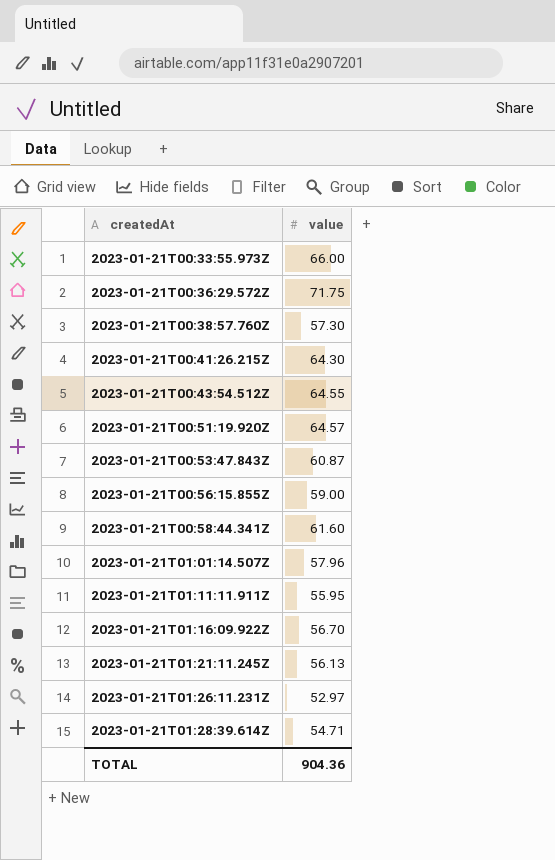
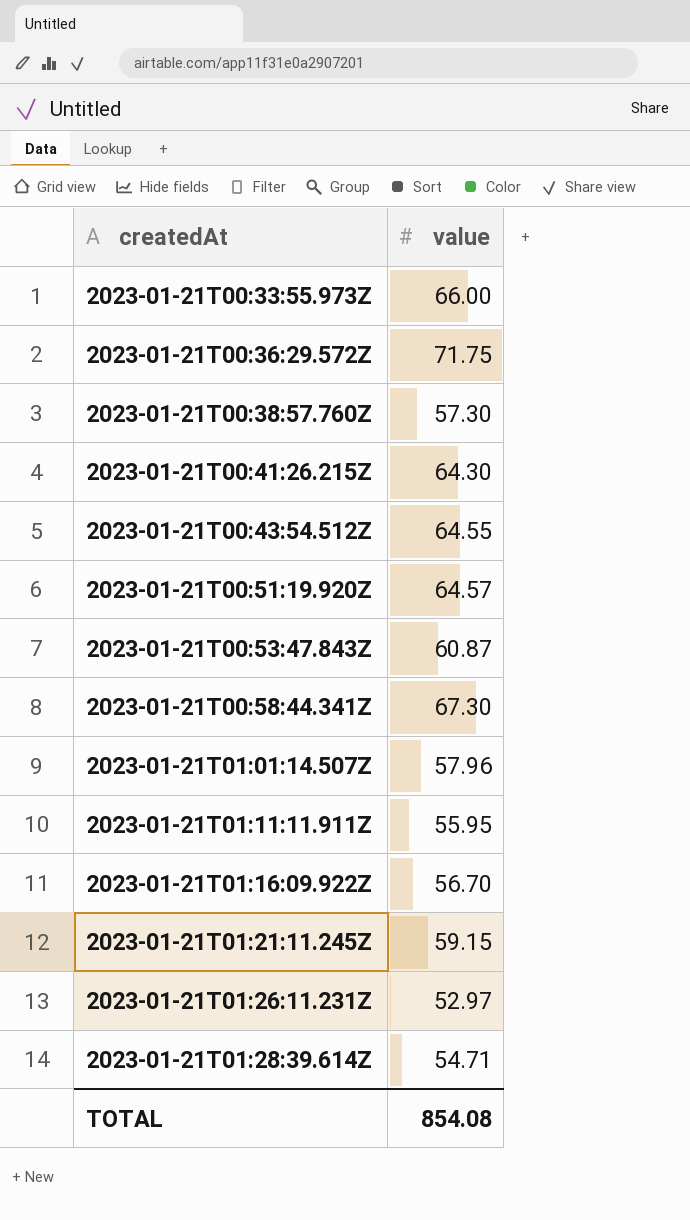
row 2023-01-21T00:56:15.855Z: 59.00 -> none
2023-01-21T00:58:44.341Z | value: 61.60 -> 67.30
2023-01-21T01:21:11.245Z | value: 56.13 -> 59.15
TOTAL | value: 904.36 -> 854.08

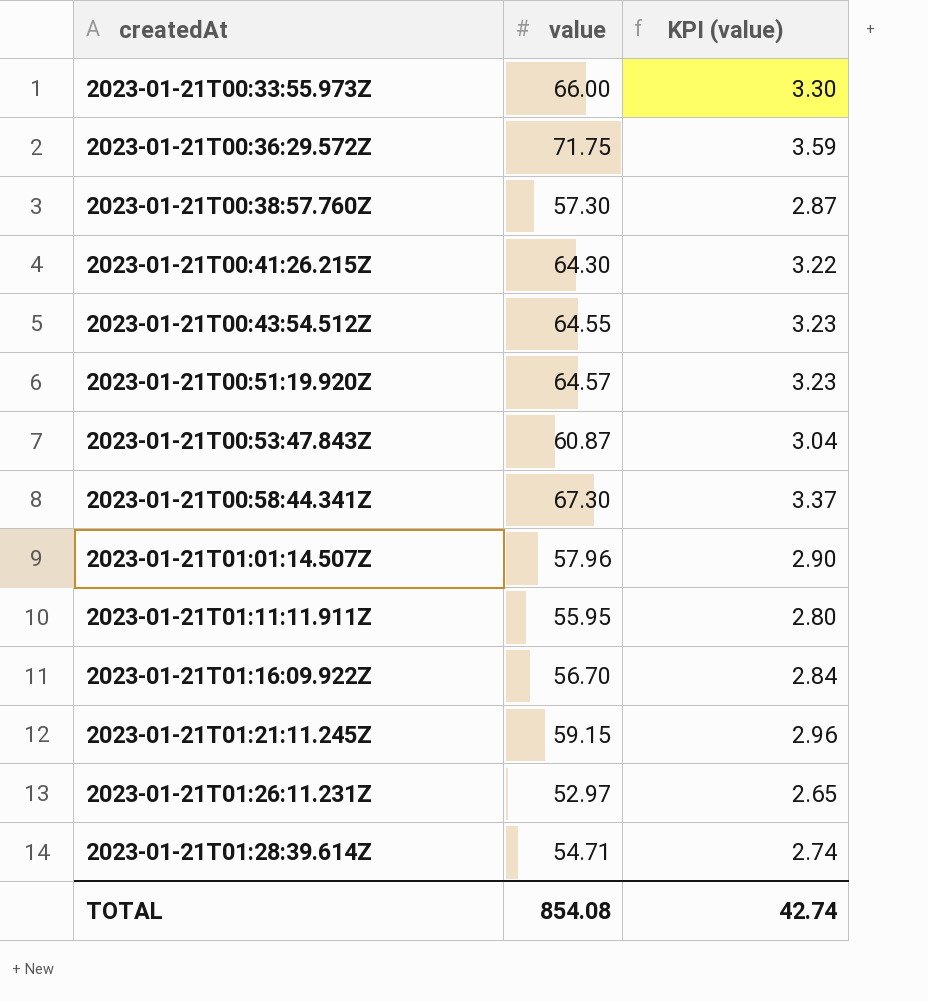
column KPI (value) | formula: none -> [value] * 0.05

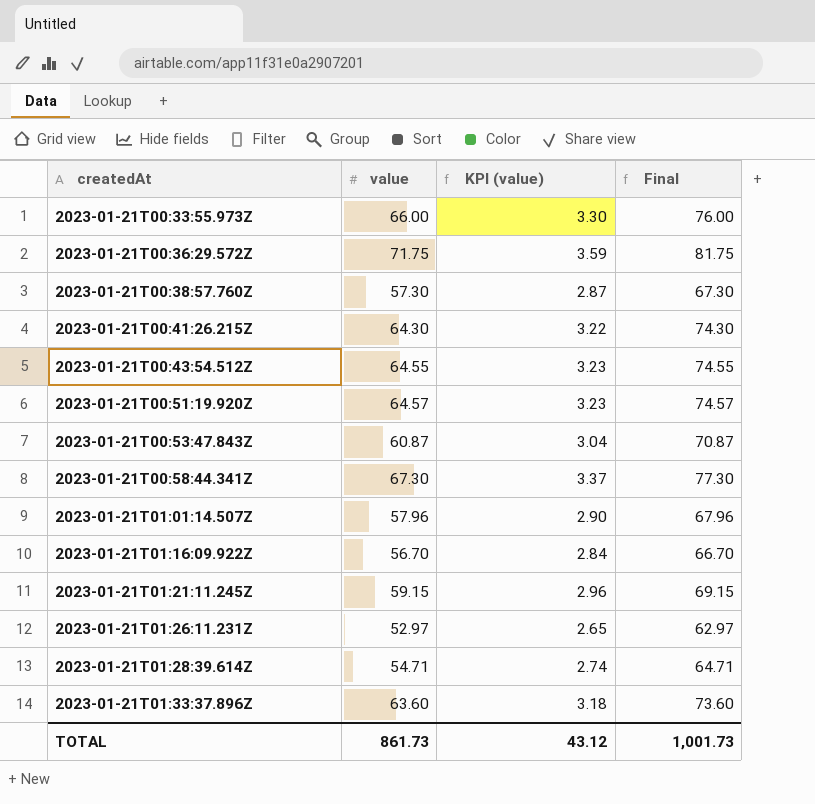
column Final | formula: none -> [value] + 10
row 2023-01-21T01:11:11.911Z: 55.95 | 2.80 -> none
row 2023-01-21T01:33:37.896Z: none -> 63.60 | 3.18 | 73.60
TOTAL | value: 854.08 -> 861.73
TOTAL | KPI (value): 42.74 -> 43.12

